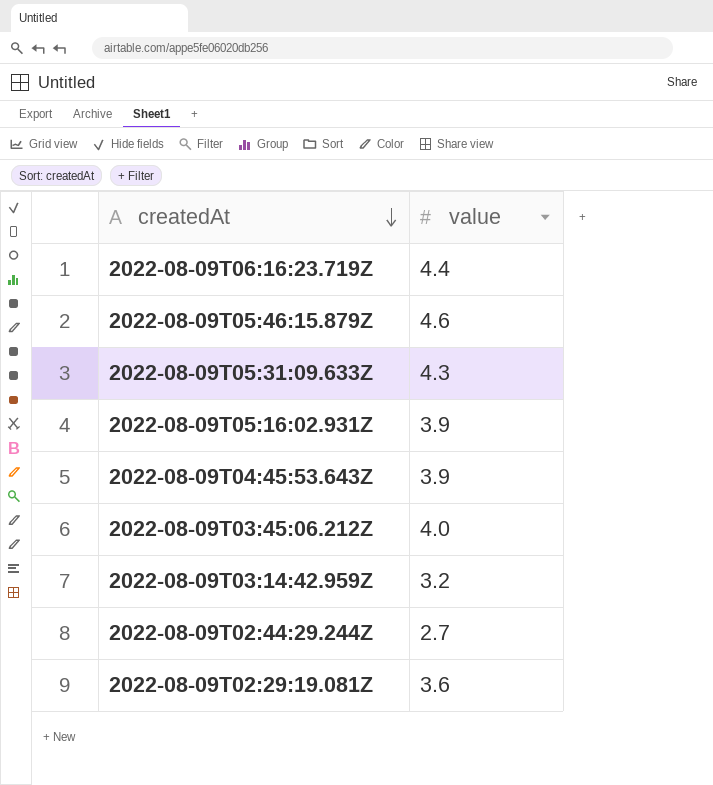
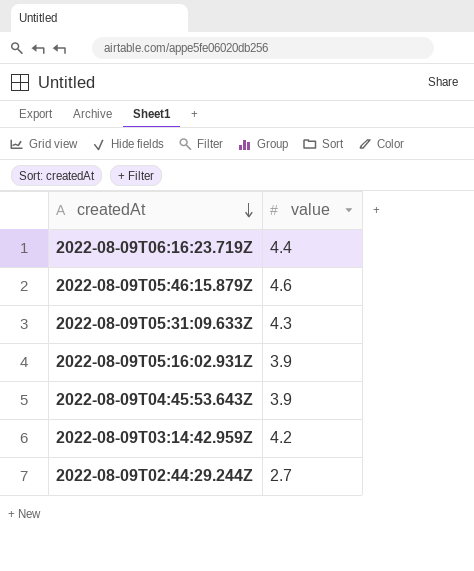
row 2022-08-09T03:45:06.212Z: 4.0 -> none
row 2022-08-09T02:29:19.081Z: 3.6 -> none
2022-08-09T03:14:42.959Z | value: 3.2 -> 4.2

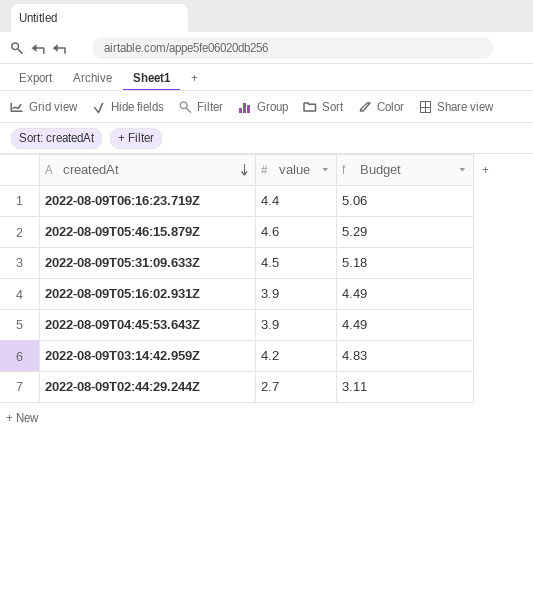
column Budget | formula: none -> [value] * 1.15
2022-08-09T05:31:09.633Z | value: 4.3 -> 4.5

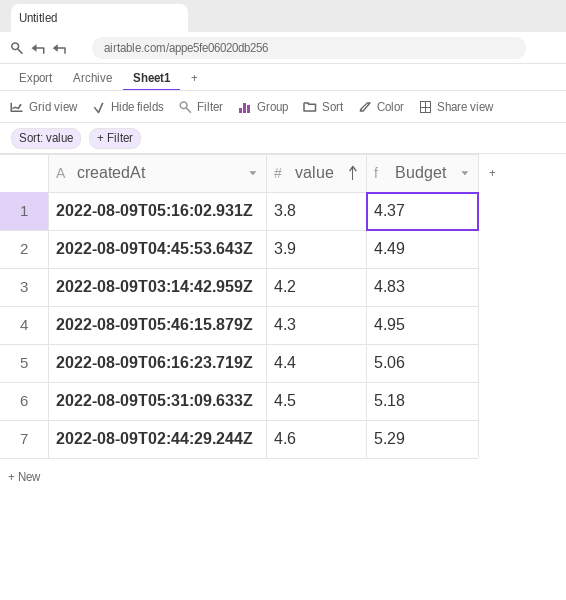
row order: createdAt descending -> value ascending
2022-08-09T05:16:02.931Z | value: 3.9 -> 3.8
2022-08-09T05:16:02.931Z | Budget: 4.49 -> 4.37
2022-08-09T05:46:15.879Z | value: 4.6 -> 4.3
2022-08-09T05:46:15.879Z | Budget: 5.29 -> 4.95
2022-08-09T02:44:29.244Z | value: 2.7 -> 4.6
2022-08-09T02:44:29.244Z | Budget: 3.11 -> 5.29

